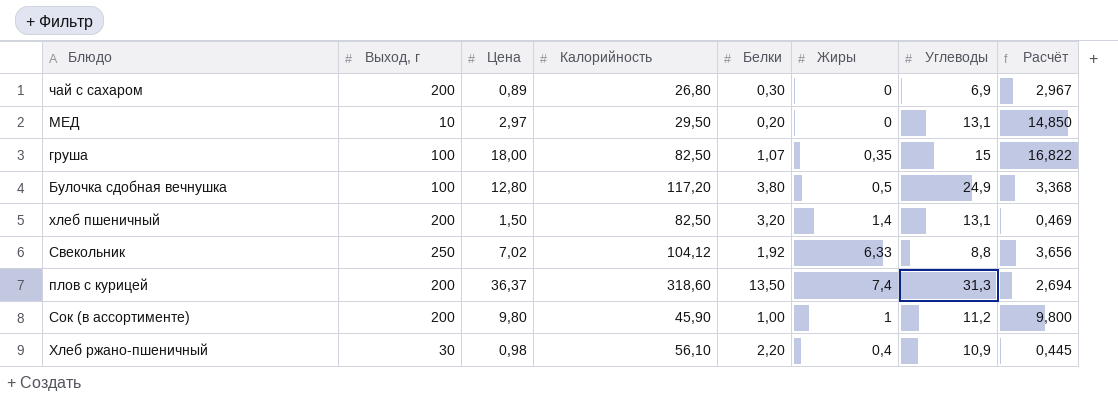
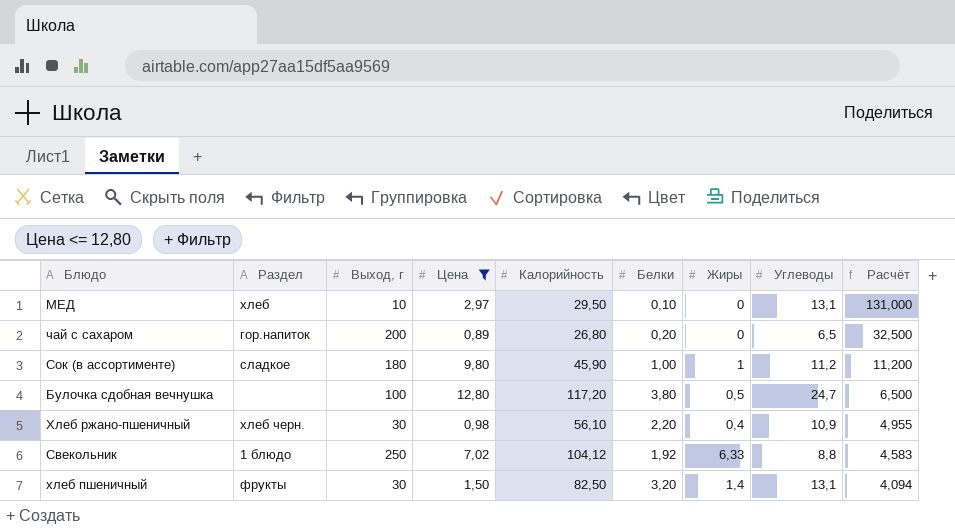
filter: none -> Цена <= 12,80
row order: none -> Расчёт descending
column Раздел | position: none -> 2
column Расчёт | formula: [Цена] / [Белки] -> [Углеводы] / [Белки]
МЕД | Белки: 0,20 -> 0,10
чай с сахаром | Белки: 0,30 -> 0,20
чай с сахаром | Углеводы: 6,9 -> 6,5
Сок (в ассортименте) | Выход, г: 200 -> 180
Булочка сдобная вечнушка | Углеводы: 24,9 -> 24,7
хлеб пшеничный | Выход, г: 200 -> 30

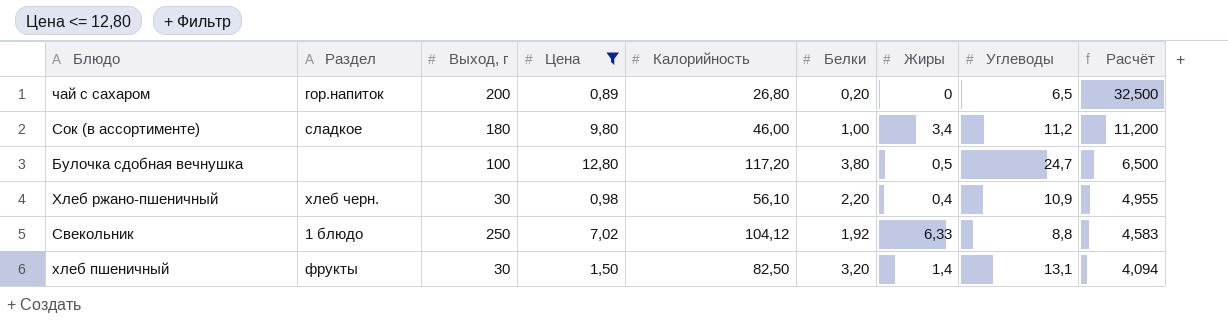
row МЕД: хлеб | 10 | 2,97 | 29,50 | 0,10 | 0 | 13,1 | 131,000 -> none
Сок (в ассортименте) | Калорийность: 45,90 -> 46,00
Сок (в ассортименте) | Жиры: 1 -> 3,4

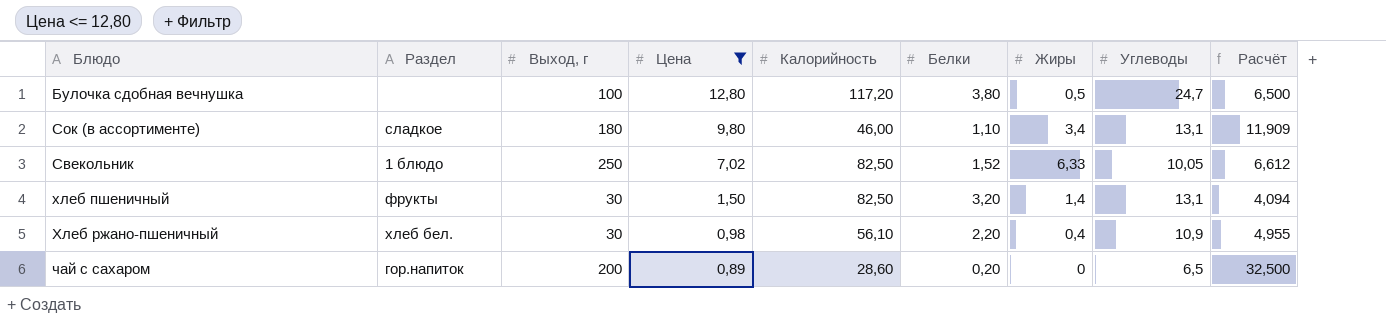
row order: Расчёт descending -> Цена descending
Сок (в ассортименте) | Белки: 1,00 -> 1,10
Сок (в ассортименте) | Углеводы: 11,2 -> 13,1
Сок (в ассортименте) | Расчёт: 11,200 -> 11,909
Свекольник | Калорийность: 104,12 -> 82,50
Свекольник | Белки: 1,92 -> 1,52
Свекольник | Углеводы: 8,8 -> 10,05
Свекольник | Расчёт: 4,583 -> 6,612
Хлеб ржано-пшеничный | Раздел: хлеб черн. -> хлеб бел.
чай с сахаром | Калорийность: 26,80 -> 28,60

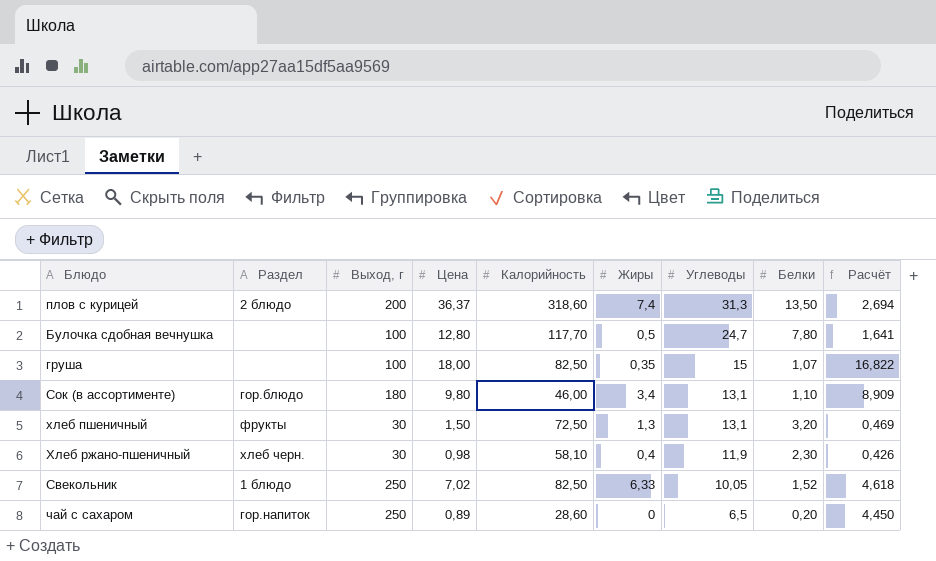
filter: Цена <= 12,80 -> none
row order: Цена descending -> Углеводы descending
column Белки | position: 6 -> 8
column Расчёт | formula: [Углеводы] / [Белки] -> [Цена] / [Белки]
Булочка сдобная вечнушка | Калорийность: 117,20 -> 117,70
Булочка сдобная вечнушка | Белки: 3,80 -> 7,80
Сок (в ассортименте) | Раздел: сладкое -> гор.блюдо
хлеб пшеничный | Калорийность: 82,50 -> 72,50
хлеб пшеничный | Жиры: 1,4 -> 1,3
Хлеб ржано-пшеничный | Раздел: хлеб бел. -> хлеб черн.
Хлеб ржано-пшеничный | Калорийность: 56,10 -> 58,10
Хлеб ржано-пшеничный | Углеводы: 10,9 -> 11,9
Хлеб ржано-пшеничный | Белки: 2,20 -> 2,30
чай с сахаром | Выход, г: 200 -> 250

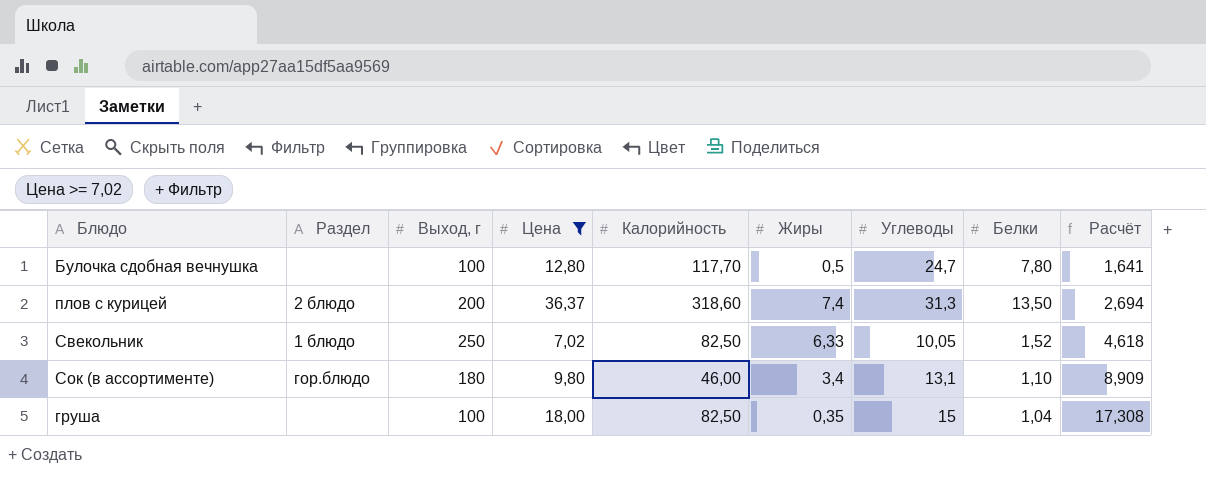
filter: none -> Цена >= 7,02
row order: Углеводы descending -> Расчёт ascending
груша | Белки: 1,07 -> 1,04
груша | Расчёт: 16,822 -> 17,308

